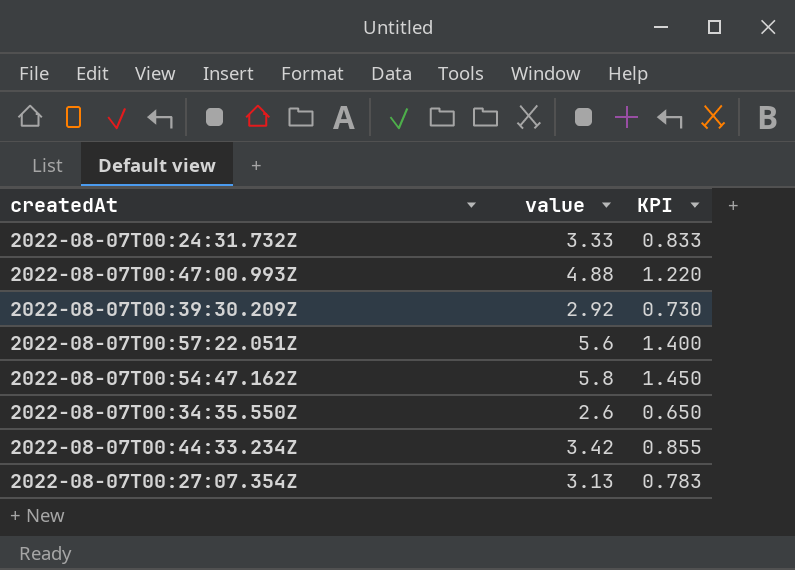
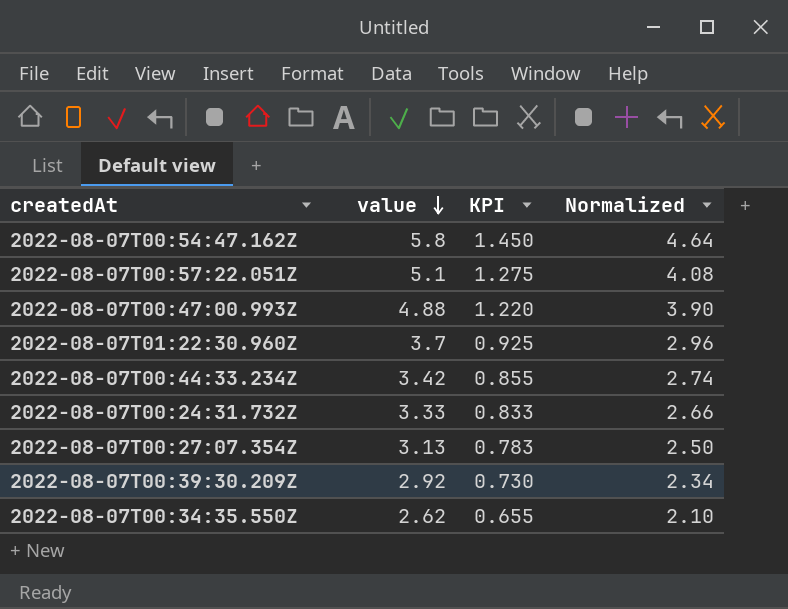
row order: none -> value descending
column Normalized | formula: none -> [value] * 0.8
2022-08-07T00:57:22.051Z | value: 5.6 -> 5.1
2022-08-07T00:57:22.051Z | KPI: 1.400 -> 1.275
row 2022-08-07T01:22:30.960Z: none -> 3.7 | 0.925 | 2.96
2022-08-07T00:34:35.550Z | value: 2.6 -> 2.62
2022-08-07T00:34:35.550Z | KPI: 0.650 -> 0.655

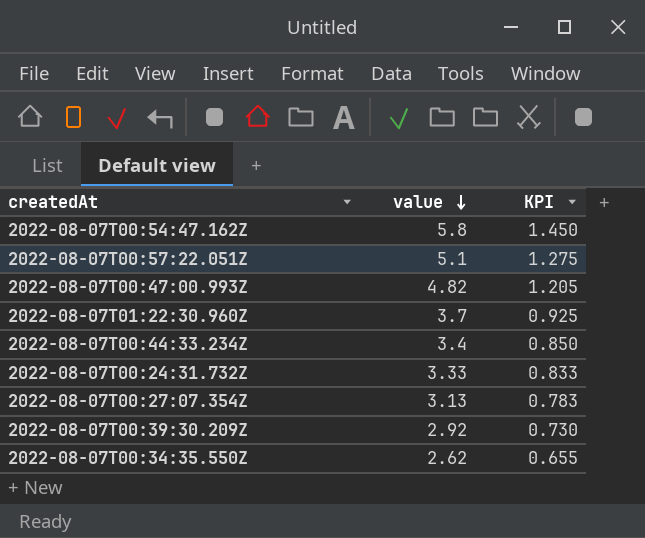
column Normalized | formula: [value] * 0.8 -> none
2022-08-07T00:47:00.993Z | value: 4.88 -> 4.82
2022-08-07T00:47:00.993Z | KPI: 1.220 -> 1.205
2022-08-07T00:44:33.234Z | value: 3.42 -> 3.4
2022-08-07T00:44:33.234Z | KPI: 0.855 -> 0.850

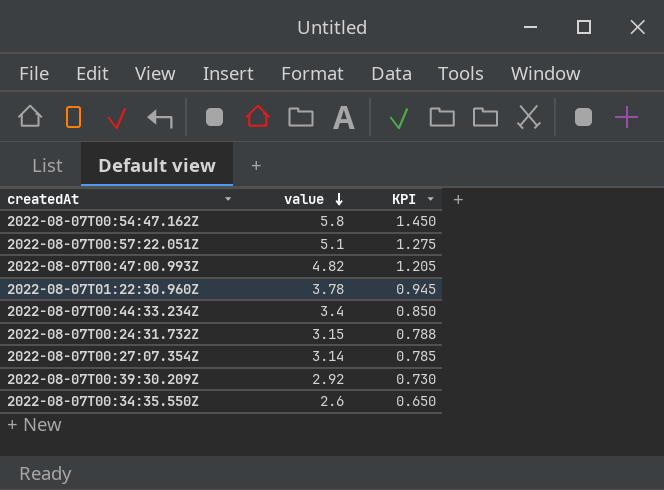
2022-08-07T01:22:30.960Z | value: 3.7 -> 3.78
2022-08-07T01:22:30.960Z | KPI: 0.925 -> 0.945
2022-08-07T00:24:31.732Z | value: 3.33 -> 3.15
2022-08-07T00:24:31.732Z | KPI: 0.833 -> 0.788
2022-08-07T00:27:07.354Z | value: 3.13 -> 3.14
2022-08-07T00:27:07.354Z | KPI: 0.783 -> 0.785
2022-08-07T00:34:35.550Z | value: 2.62 -> 2.6
2022-08-07T00:34:35.550Z | KPI: 0.655 -> 0.650

